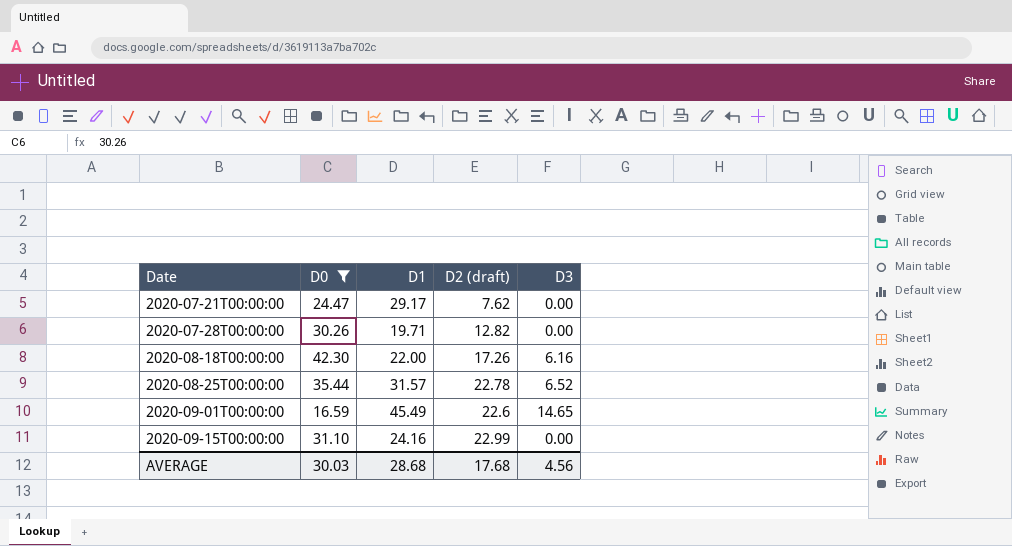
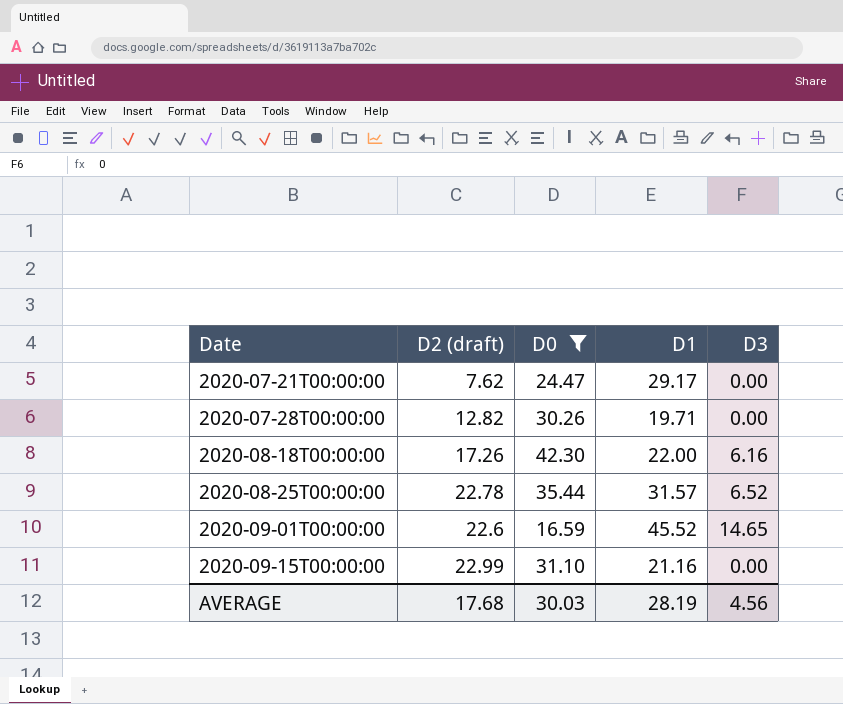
column D2 (draft) | position: 4 -> 2
2020-09-01T00:00:00 | D1: 45.49 -> 45.52
2020-09-15T00:00:00 | D1: 24.16 -> 21.16
AVERAGE | D1: 28.68 -> 28.19

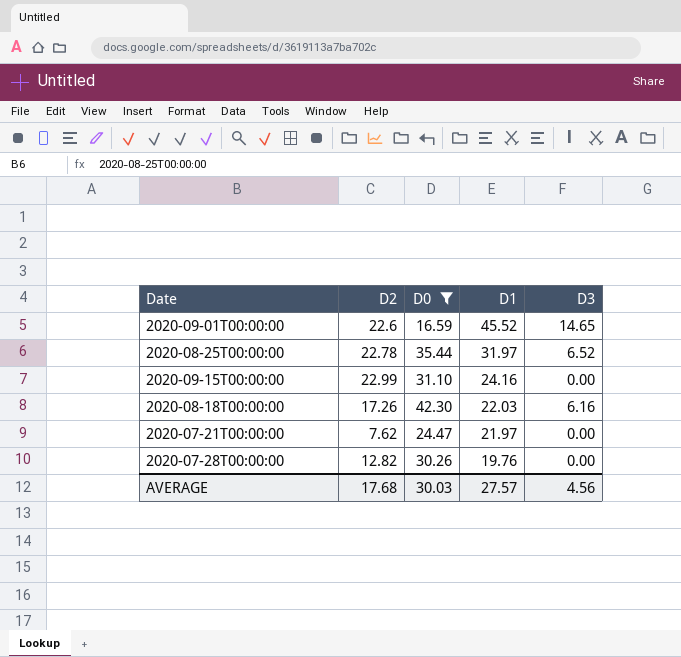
row order: Date ascending -> D1 descending
column name: D2 (draft) -> D2
2020-08-25T00:00:00 | D1: 31.57 -> 31.97
2020-09-15T00:00:00 | D1: 21.16 -> 24.16
2020-08-18T00:00:00 | D1: 22.00 -> 22.03
2020-07-21T00:00:00 | D1: 29.17 -> 21.97
2020-07-28T00:00:00 | D1: 19.71 -> 19.76
AVERAGE | D1: 28.19 -> 27.57

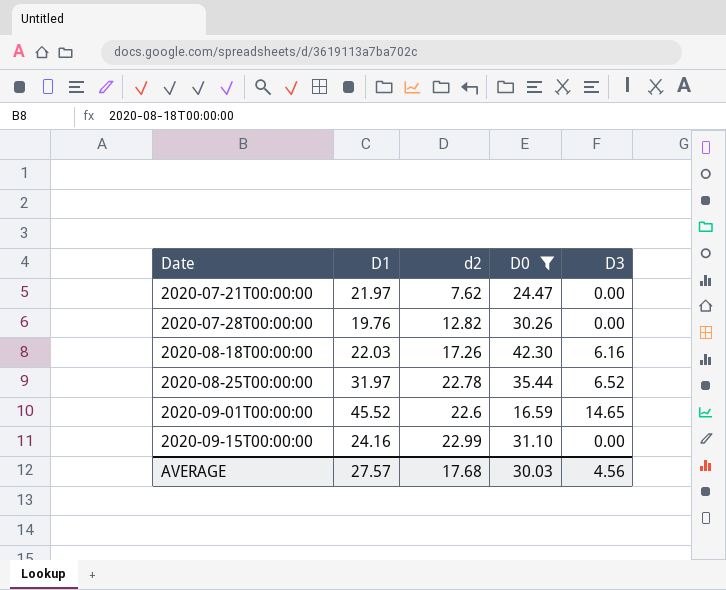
row order: D1 descending -> Date ascending
column D1 | position: 4 -> 2
column name: D2 -> d2

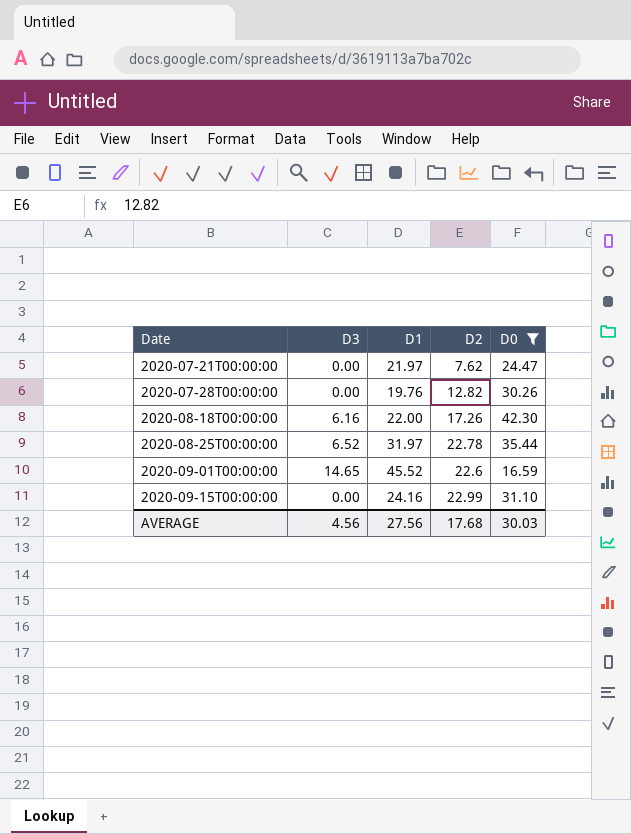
column D3 | position: 5 -> 2
column name: d2 -> D2
2020-08-18T00:00:00 | D1: 22.03 -> 22.00
AVERAGE | D1: 27.57 -> 27.56

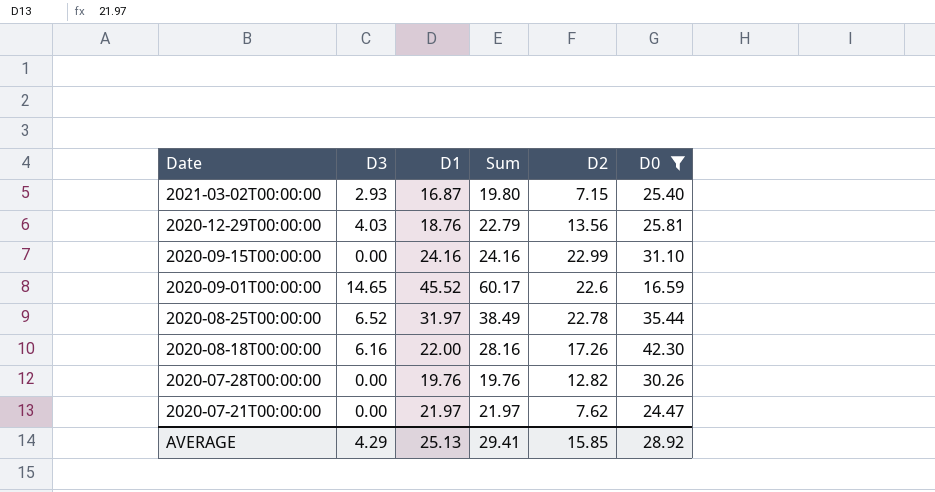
row order: Date ascending -> Date descending
column Sum | formula: none -> [D3] + [D1]
row 2021-03-02T00:00:00: none -> 2.93 | 16.87 | 19.80 | 7.15 | 25.40
row 2020-12-29T00:00:00: none -> 4.03 | 18.76 | 22.79 | 13.56 | 25.81
AVERAGE | D3: 4.56 -> 4.29
AVERAGE | D1: 27.56 -> 25.13
AVERAGE | D2: 17.68 -> 15.85
AVERAGE | D0: 30.03 -> 28.92

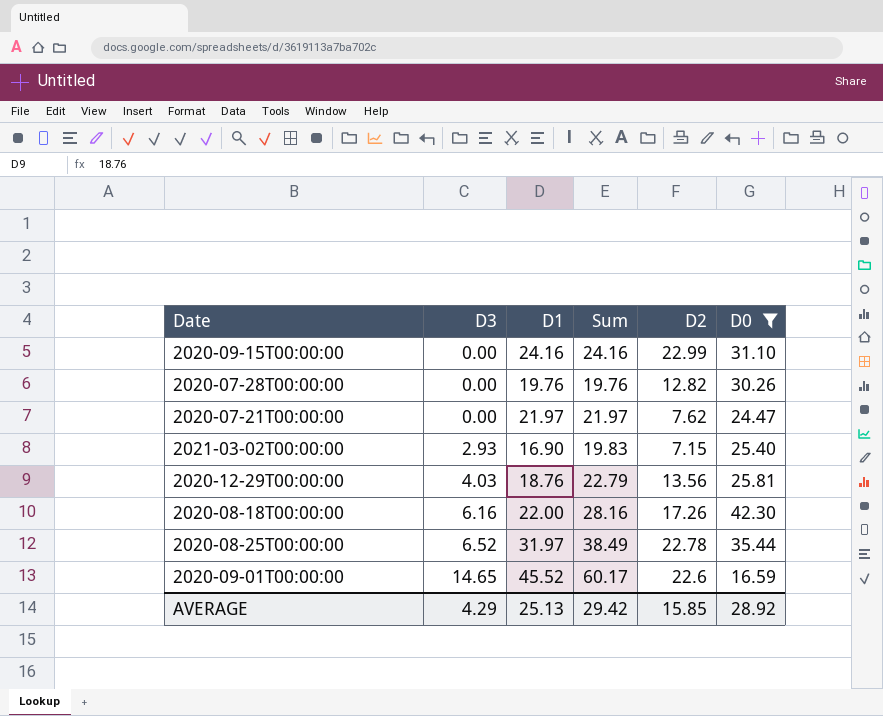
row order: Date descending -> D3 ascending
2021-03-02T00:00:00 | D1: 16.87 -> 16.90
2021-03-02T00:00:00 | Sum: 19.80 -> 19.83
AVERAGE | Sum: 29.41 -> 29.42

